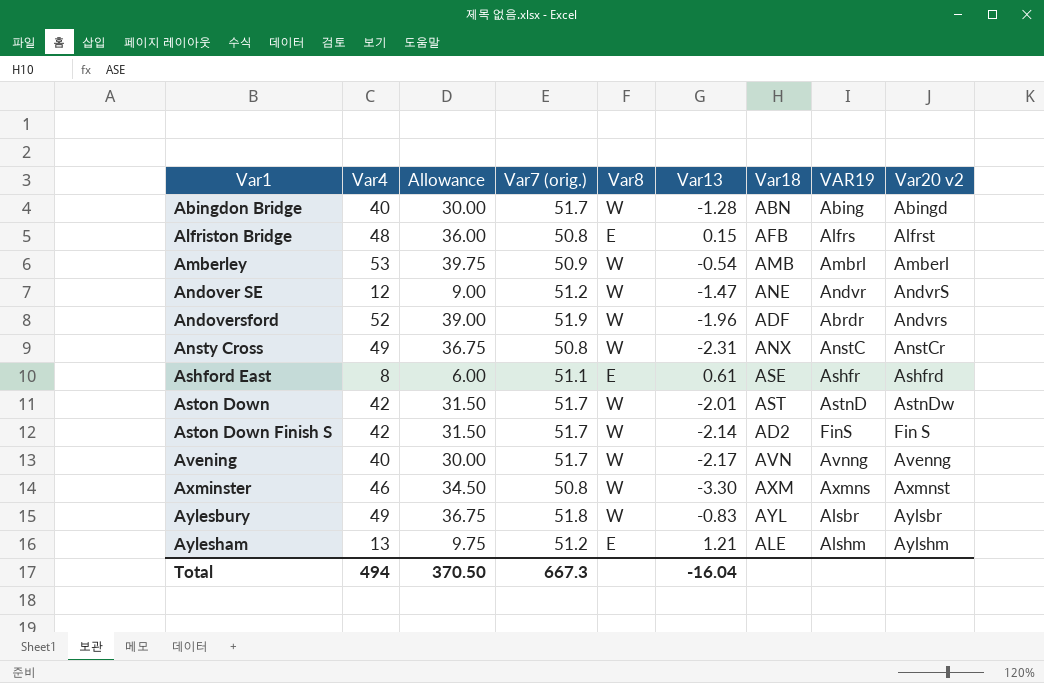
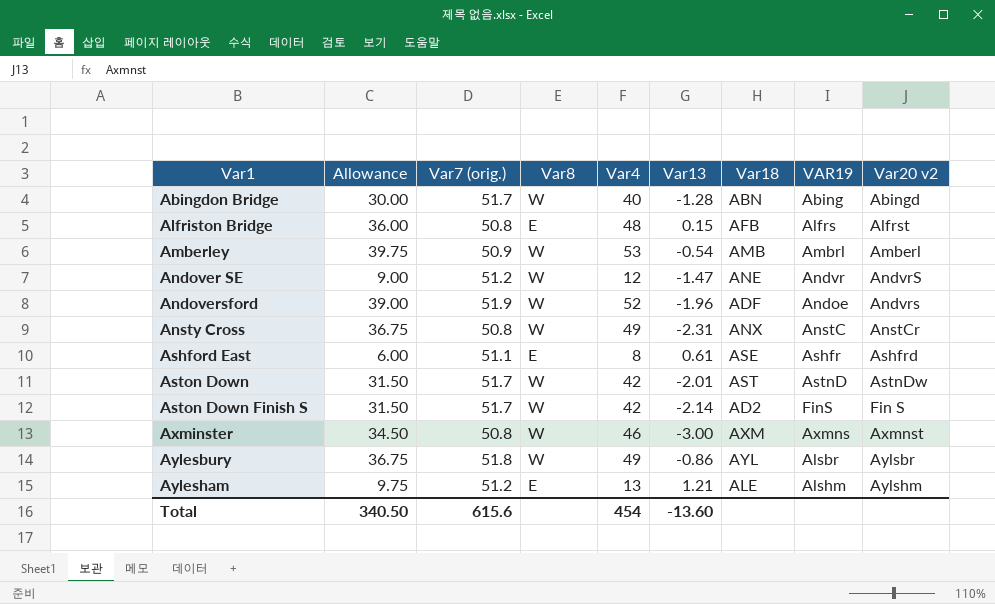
column Var4 | position: 2 -> 5
row Avening: 40 | 30.00 | 51.7 | W | -2.17 | AVN | Avnng | Avenng -> none
Andoversford | VAR19: Abrdr -> Andoe
Axminster | Var13: -3.30 -> -3.00
Aylesbury | Var13: -0.83 -> -0.86
Total | Allowance: 370.50 -> 340.50
Total | Var7 (orig.): 667.3 -> 615.6
Total | Var4: 494 -> 454
Total | Var13: -16.04 -> -13.60

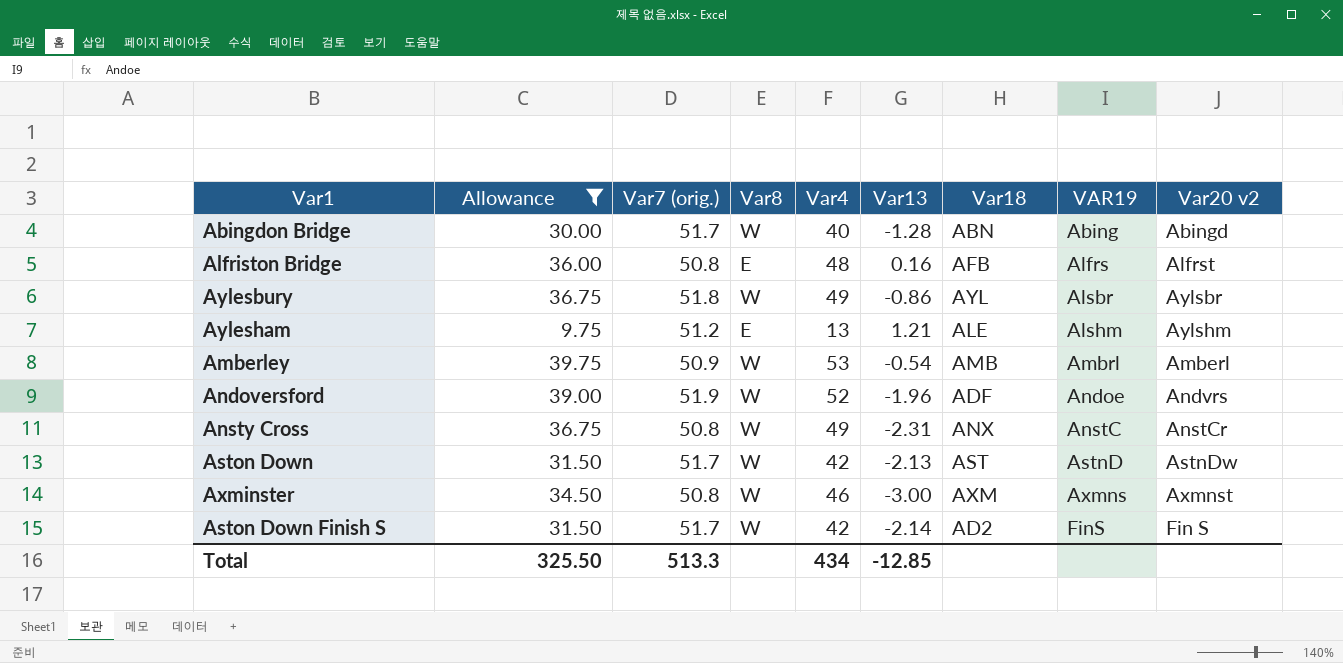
filter: none -> Allowance >= 9.75
row order: Var1 ascending -> VAR19 ascending
Alfriston Bridge | Var13: 0.15 -> 0.16
Aston Down | Var13: -2.01 -> -2.13
Total | Allowance: 340.50 -> 325.50
Total | Var7 (orig.): 615.6 -> 513.3
Total | Var4: 454 -> 434
Total | Var13: -13.60 -> -12.85

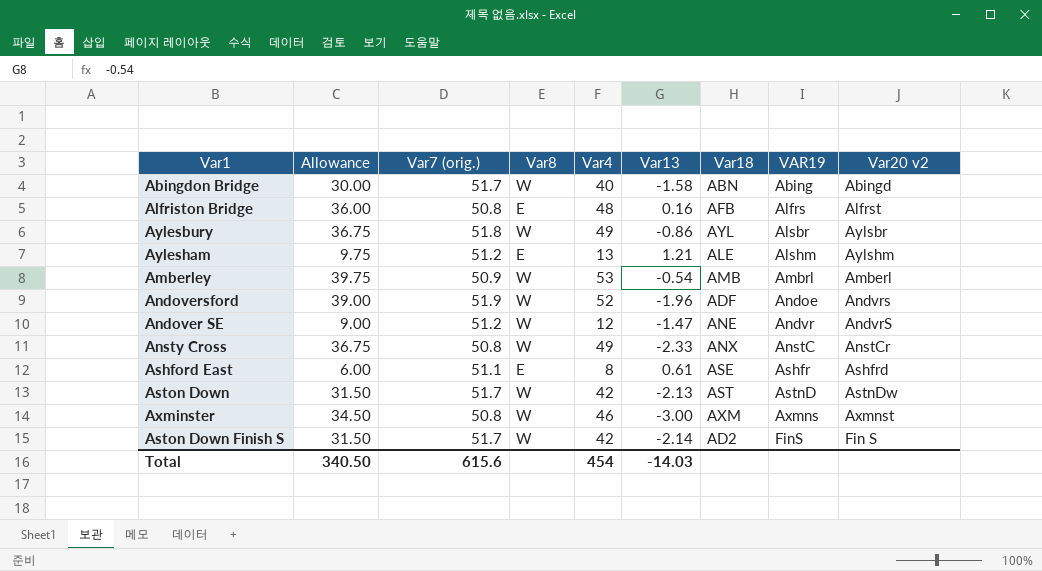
filter: Allowance >= 9.75 -> none
Abingdon Bridge | Var13: -1.28 -> -1.58
Ansty Cross | Var13: -2.31 -> -2.33
Total | Allowance: 325.50 -> 340.50
Total | Var7 (orig.): 513.3 -> 615.6
Total | Var4: 434 -> 454
Total | Var13: -12.85 -> -14.03

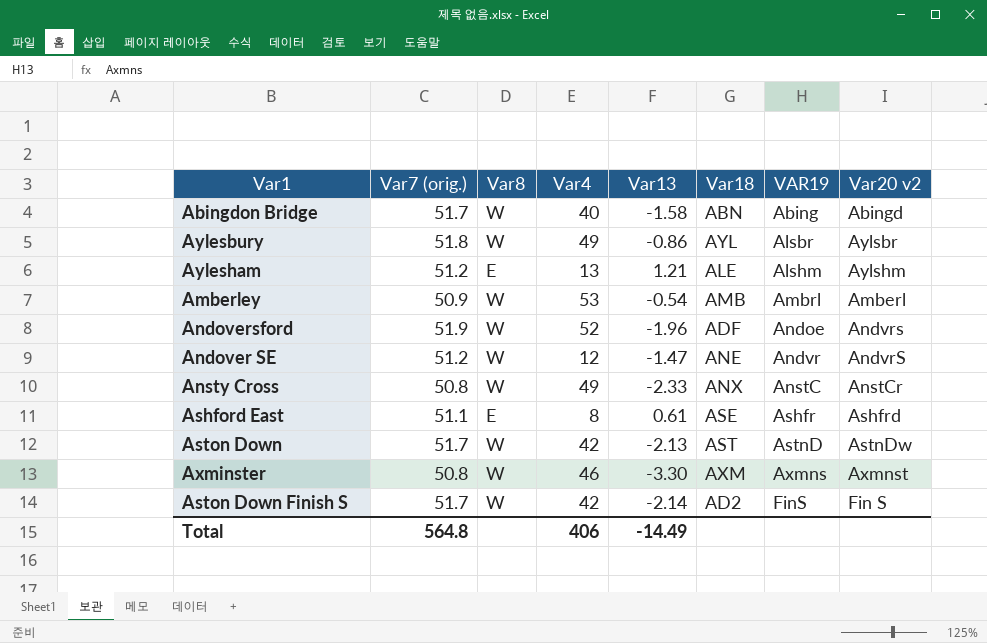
column Allowance | formula: [Var4] * 0.75 -> none
row Alfriston Bridge: 36.00 | 50.8 | E | 48 | 0.16 | AFB | Alfrs | Alfrst -> none
Axminster | Var13: -3.00 -> -3.30
Total | Var7 (orig.): 615.6 -> 564.8
Total | Var4: 454 -> 406
Total | Var13: -14.03 -> -14.49

